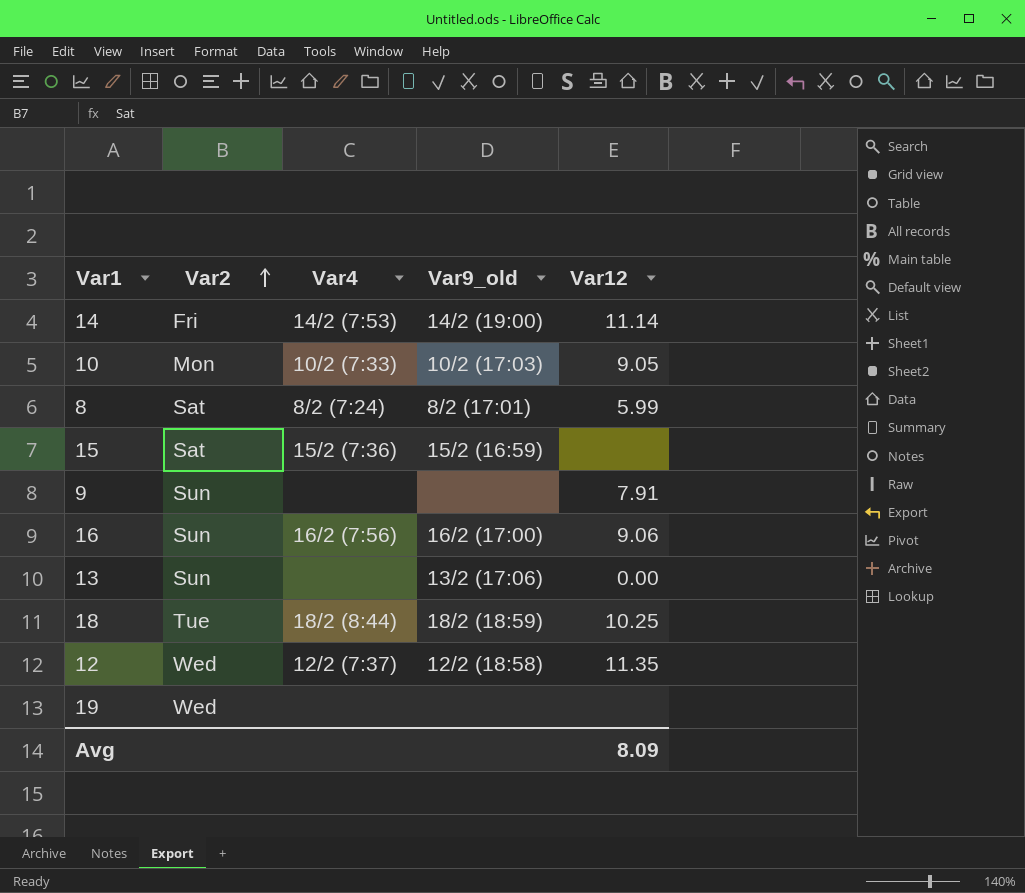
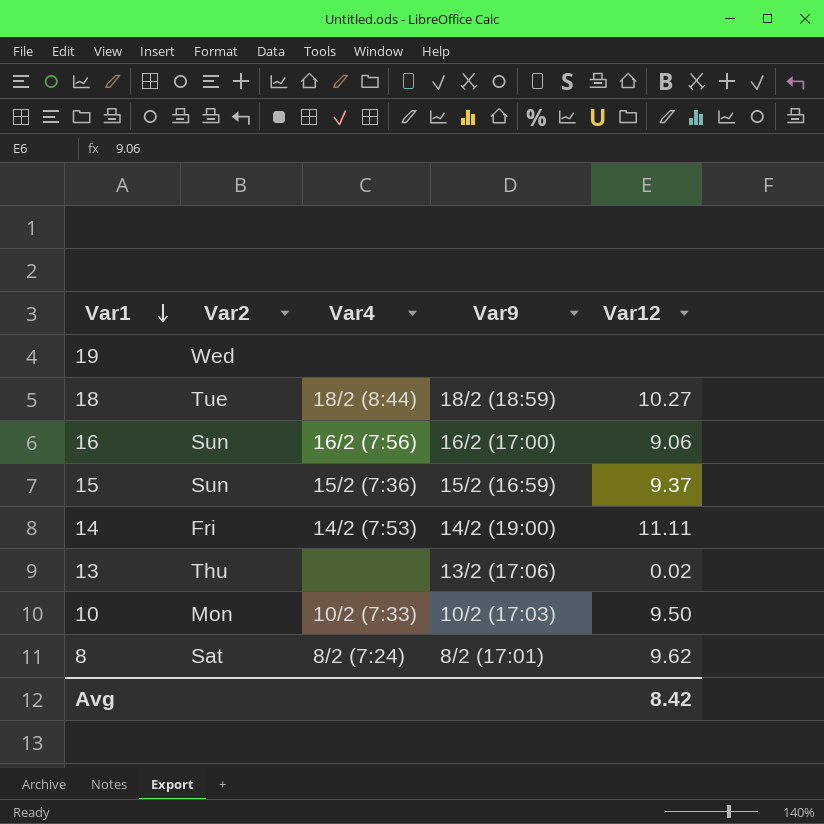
row order: Var2 ascending -> Var1 descending
column name: Var9_old -> Var9
row 9: Sun | none | none | 7.91 -> none
row 12: Wed | 12/2 (7:37) | 12/2 (18:58) | 11.35 -> none
18 | Var12: 10.25 -> 10.27
15 | Var2: Sat -> Sun
15 | Var12: none -> 9.37
14 | Var12: 11.14 -> 11.11
13 | Var2: Sun -> Thu
13 | Var12: 0.00 -> 0.02
10 | Var12: 9.05 -> 9.50
8 | Var12: 5.99 -> 9.62
Avg | Var12: 8.09 -> 8.42

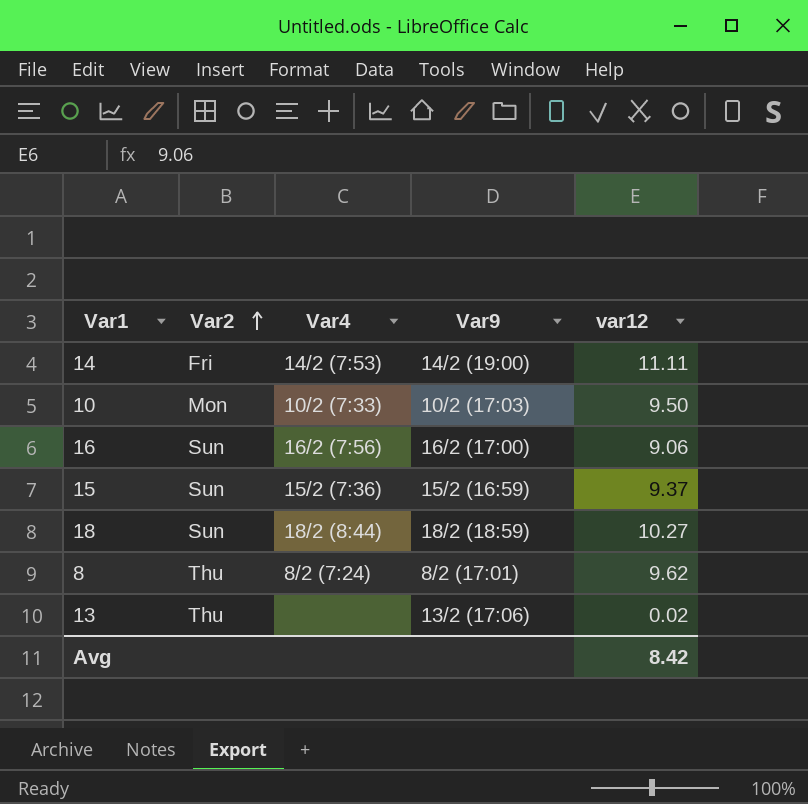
row order: Var1 descending -> Var2 ascending
column name: Var12 -> var12
row 19: Wed | none | none | none -> none
18 | Var2: Tue -> Sun
8 | Var2: Sat -> Thu

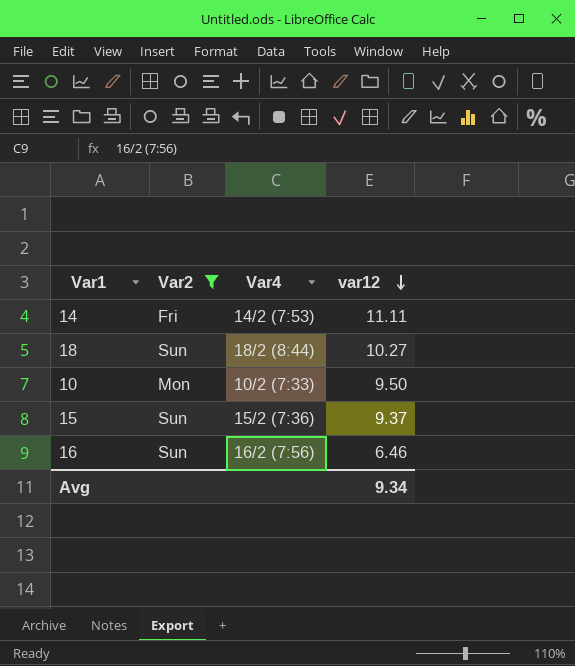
filter: none -> Var2 != Thu
row order: Var2 ascending -> var12 descending
column Var9 | position: 4 -> none
16 | var12: 9.06 -> 6.46
Avg | var12: 8.42 -> 9.34

